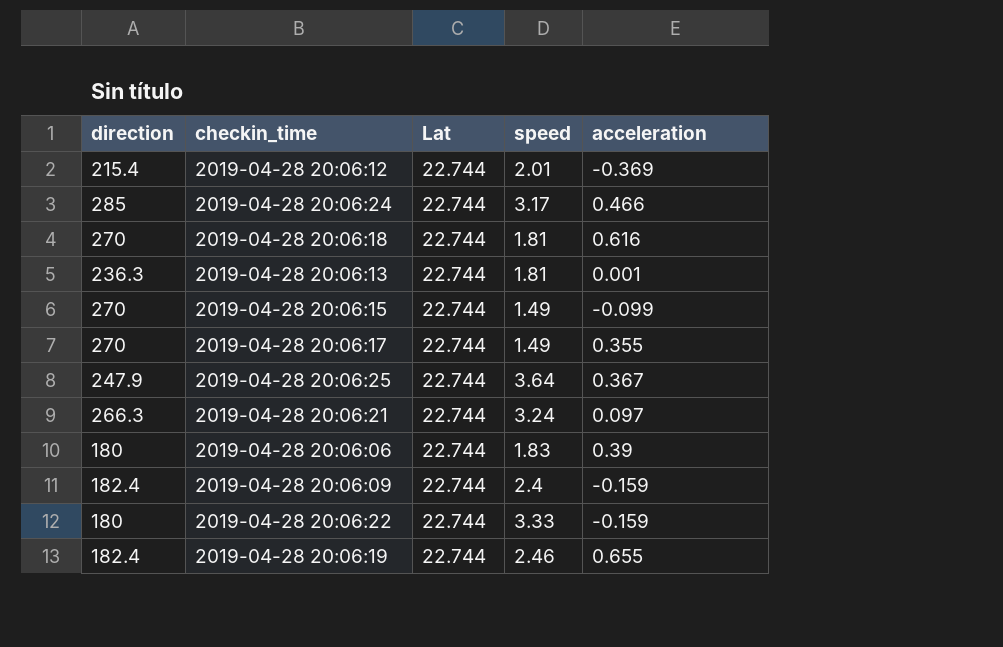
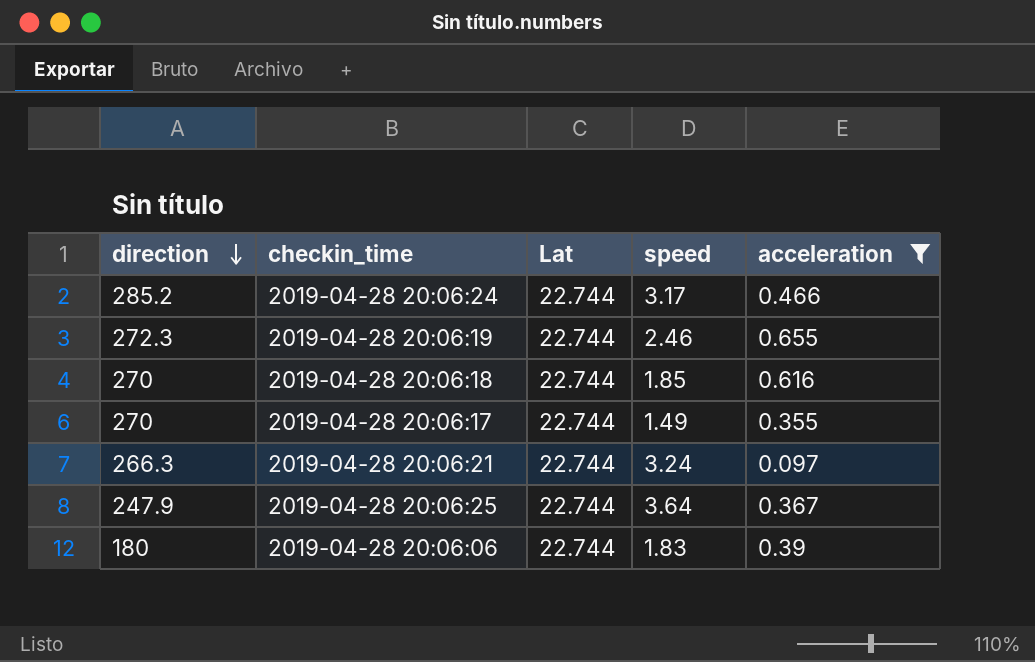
filter: none -> acceleration >= 0.097
row order: none -> direction descending
2019-04-28 20:06:24 | direction: 285 -> 285.2
2019-04-28 20:06:19 | direction: 182.4 -> 272.3
2019-04-28 20:06:18 | speed: 1.81 -> 1.85

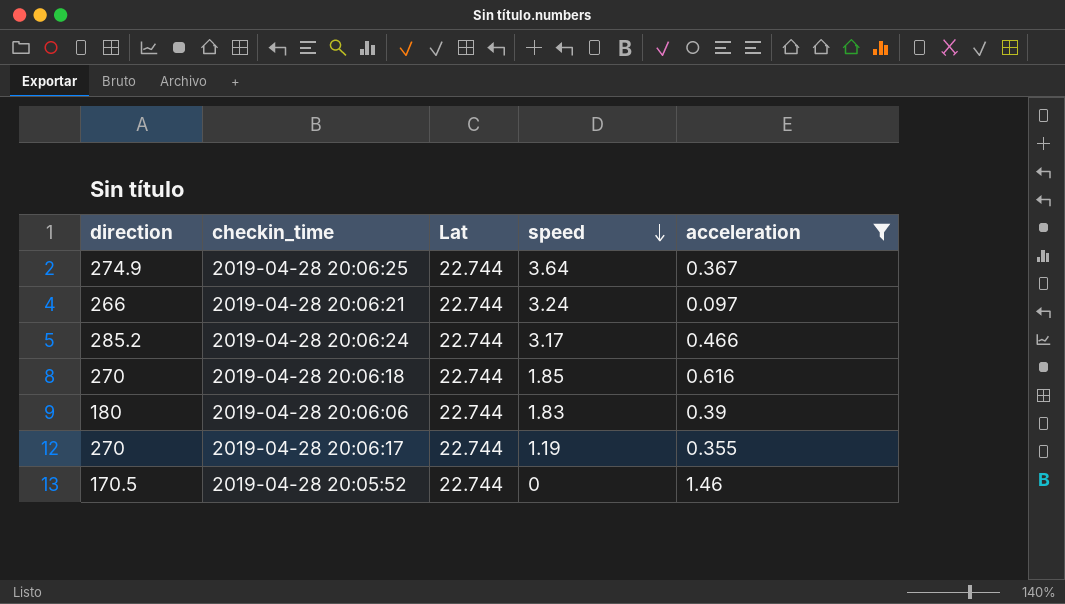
row order: direction descending -> speed descending
row 2019-04-28 20:06:19: 272.3 | 22.744 | 2.46 | 0.655 -> none
2019-04-28 20:06:25 | direction: 247.9 -> 274.9
2019-04-28 20:06:21 | direction: 266.3 -> 266
2019-04-28 20:06:17 | speed: 1.49 -> 1.19
row 2019-04-28 20:05:52: none -> 170.5 | 22.744 | 0 | 1.46

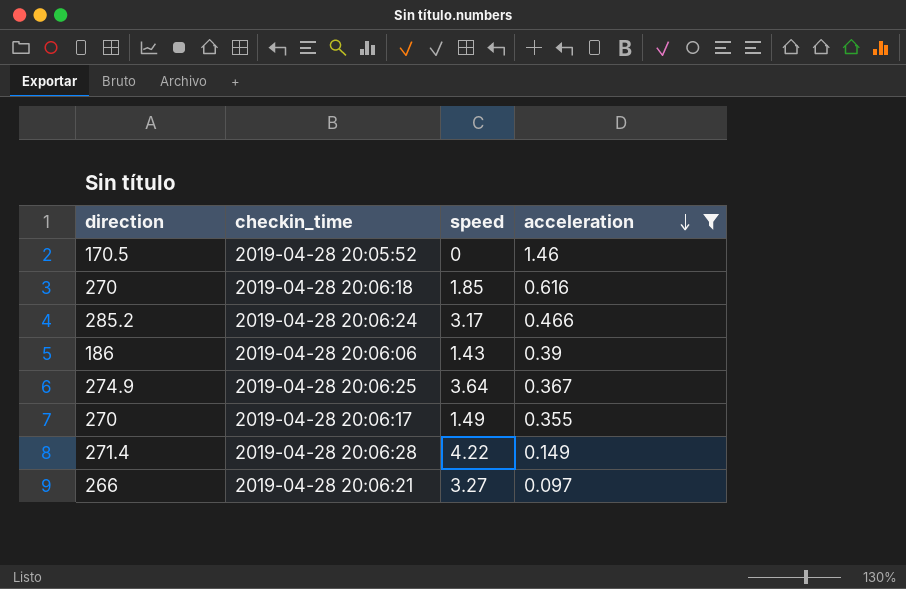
row order: speed descending -> acceleration descending
column Lat | position: 3 -> none
2019-04-28 20:06:06 | direction: 180 -> 186
2019-04-28 20:06:06 | speed: 1.83 -> 1.43
2019-04-28 20:06:17 | speed: 1.19 -> 1.49
row 2019-04-28 20:06:28: none -> 271.4 | 4.22 | 0.149
2019-04-28 20:06:21 | speed: 3.24 -> 3.27

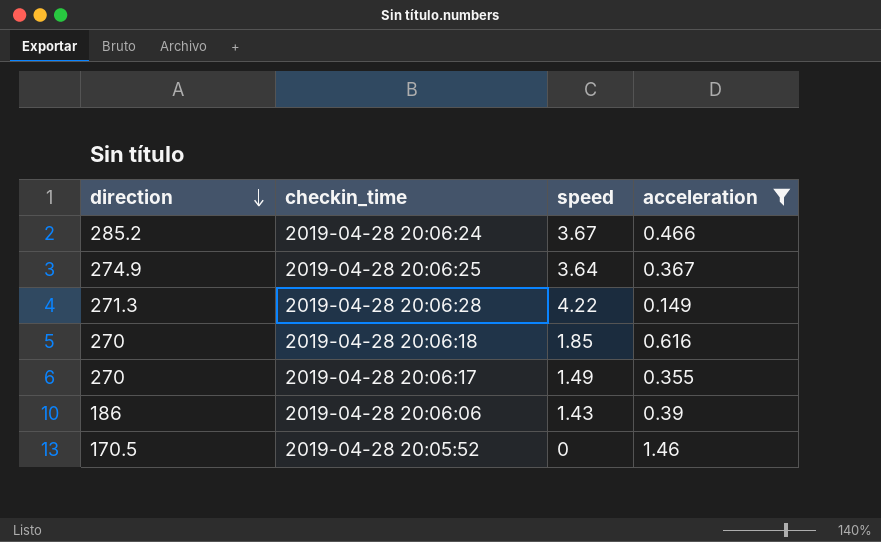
row order: acceleration descending -> direction descending
row 2019-04-28 20:06:21: 266 | 3.27 | 0.097 -> none
2019-04-28 20:06:24 | speed: 3.17 -> 3.67
2019-04-28 20:06:28 | direction: 271.4 -> 271.3

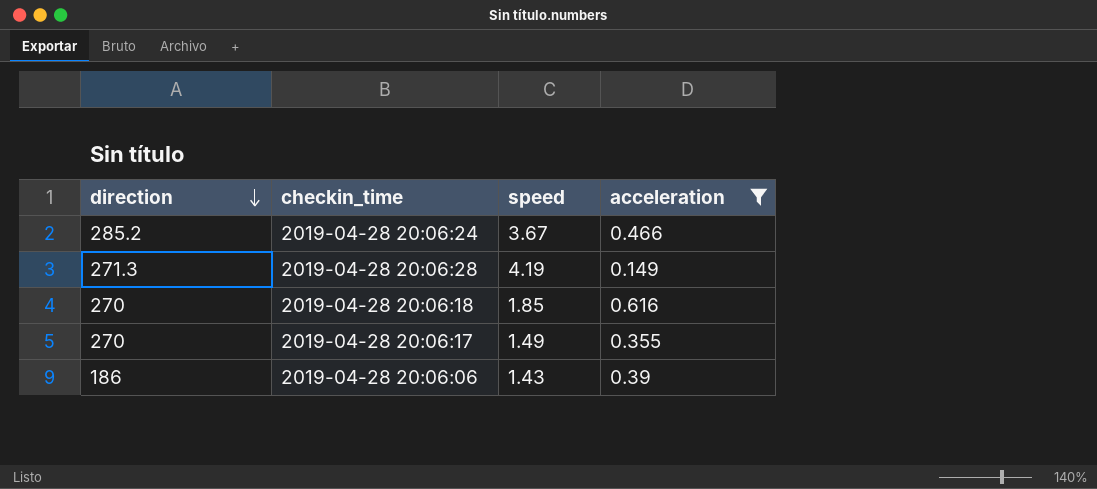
row 2019-04-28 20:06:25: 274.9 | 3.64 | 0.367 -> none
row 2019-04-28 20:05:52: 170.5 | 0 | 1.46 -> none
2019-04-28 20:06:28 | speed: 4.22 -> 4.19

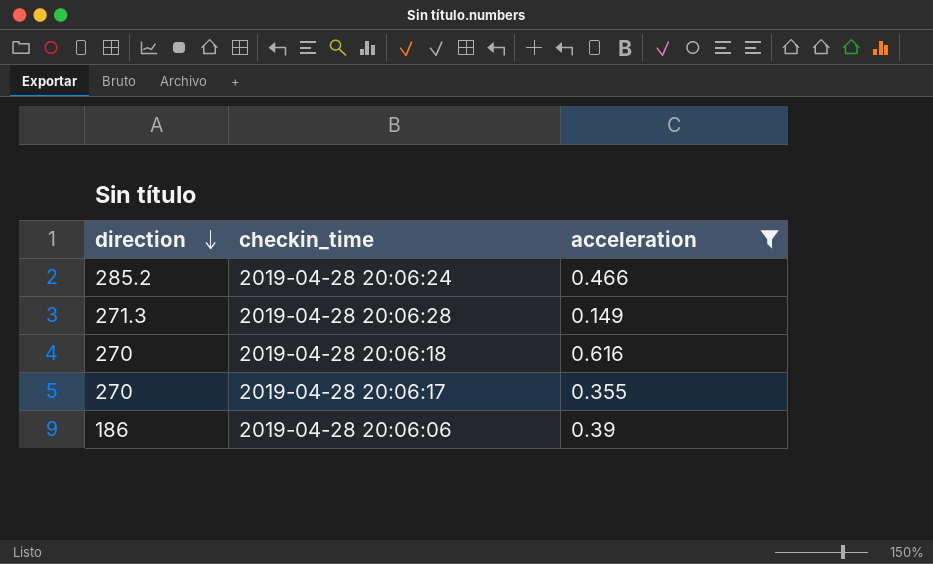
column speed | position: 3 -> none

